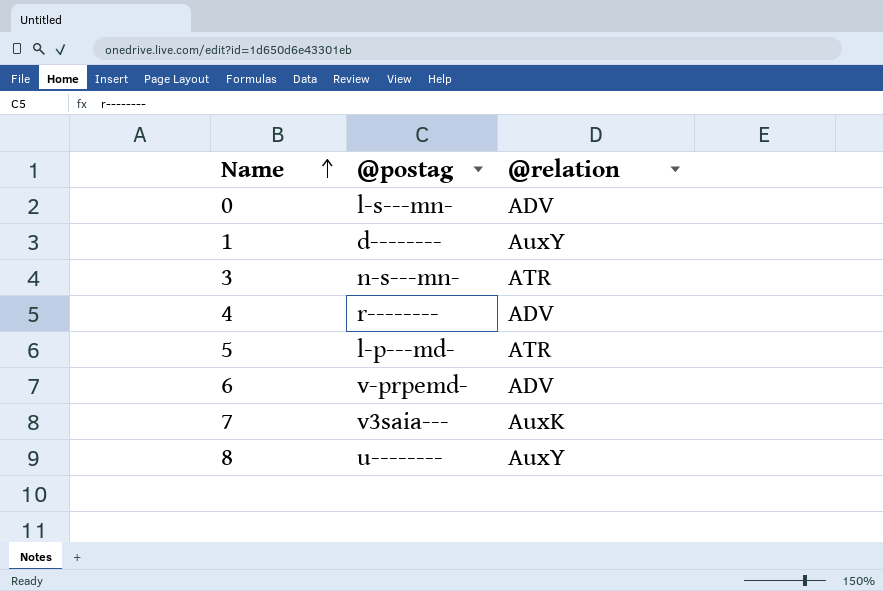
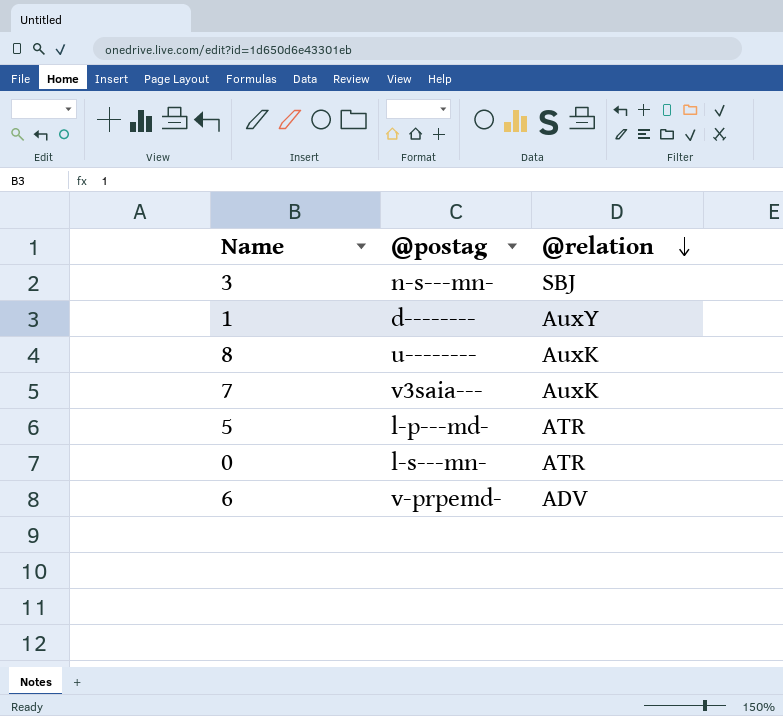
row order: Name ascending -> @relation descending
row 4: r-------- | ADV -> none
3 | @relation: ATR -> SBJ
8 | @relation: AuxY -> AuxK
0 | @relation: ADV -> ATR

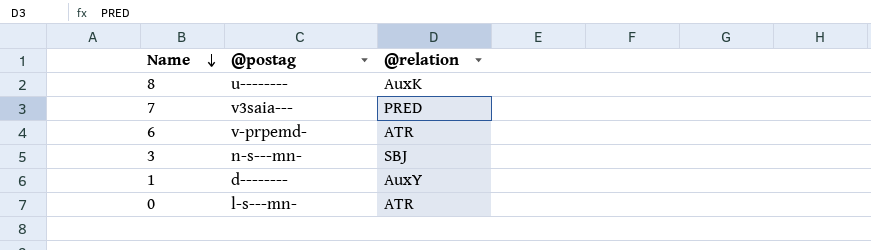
row order: @relation descending -> Name descending
row 5: l-p---md- | ATR -> none
7 | @relation: AuxK -> PRED
6 | @relation: ADV -> ATR

